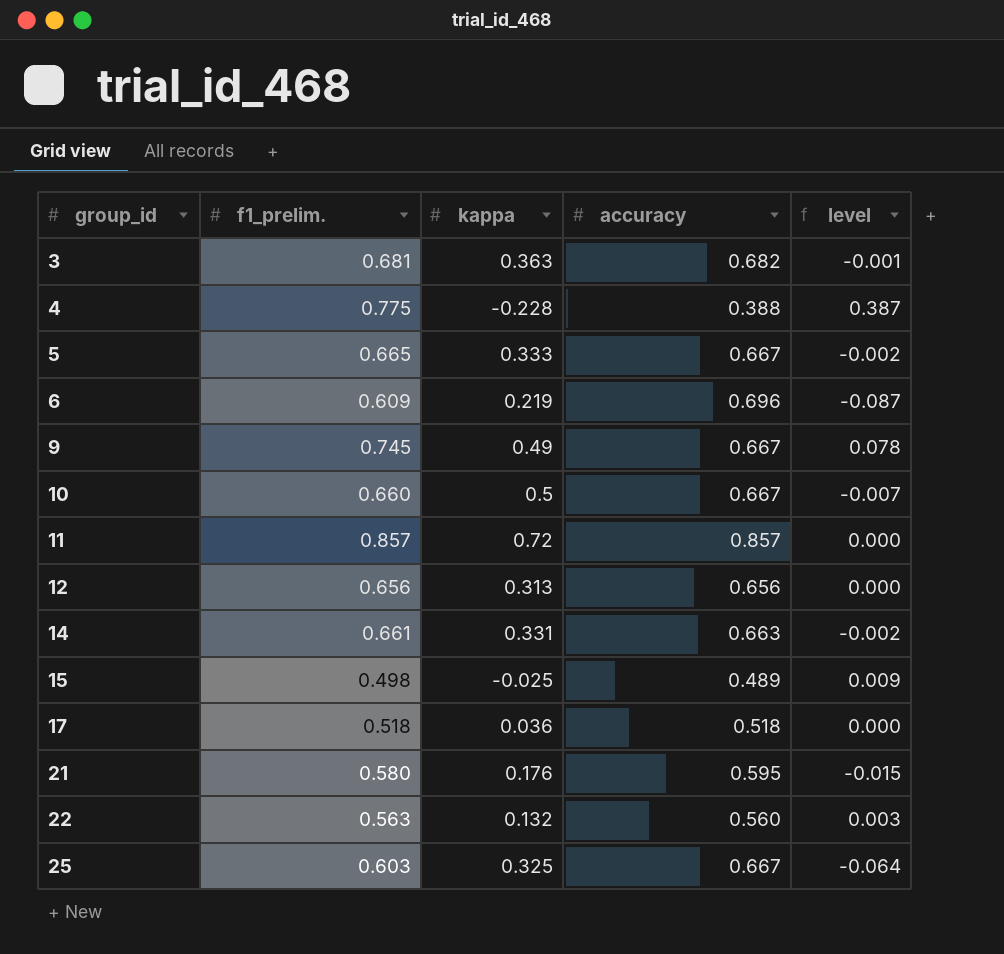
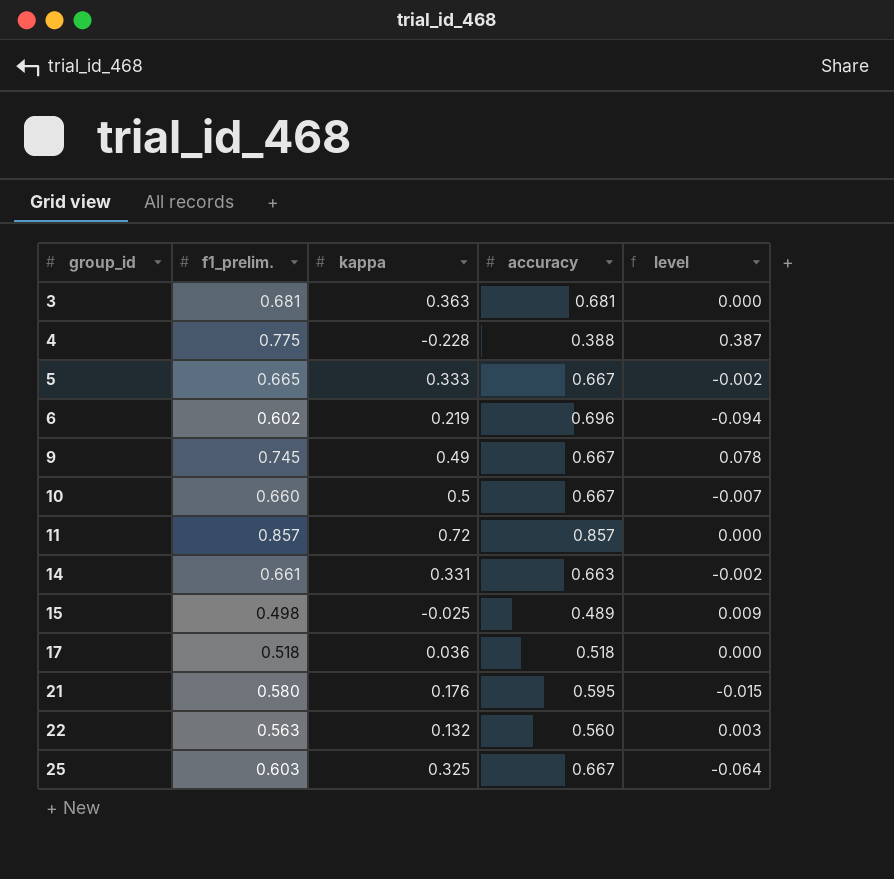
row 12: 0.656 | 0.313 | 0.656 | 0.000 -> none
3 | accuracy: 0.682 -> 0.681
3 | level: -0.001 -> 0.000
6 | f1_prelim.: 0.609 -> 0.602
6 | level: -0.087 -> -0.094

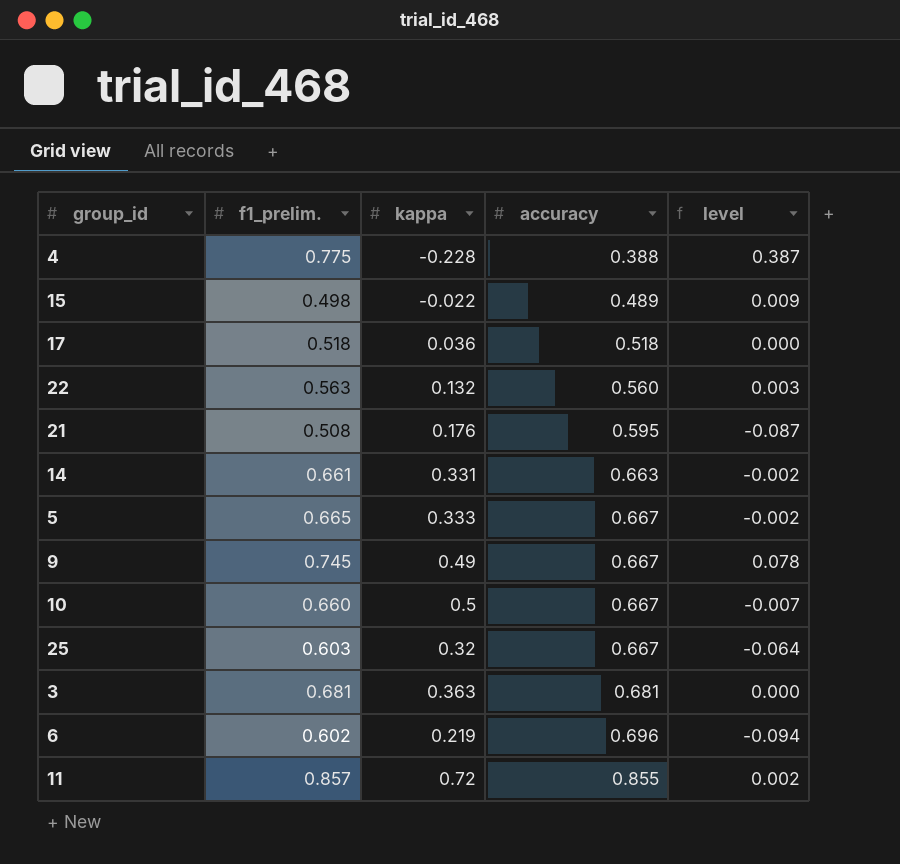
row order: group_id ascending -> accuracy ascending
15 | kappa: -0.025 -> -0.022
21 | f1_prelim.: 0.580 -> 0.508
21 | level: -0.015 -> -0.087
25 | kappa: 0.325 -> 0.32
11 | accuracy: 0.857 -> 0.855
11 | level: 0.000 -> 0.002

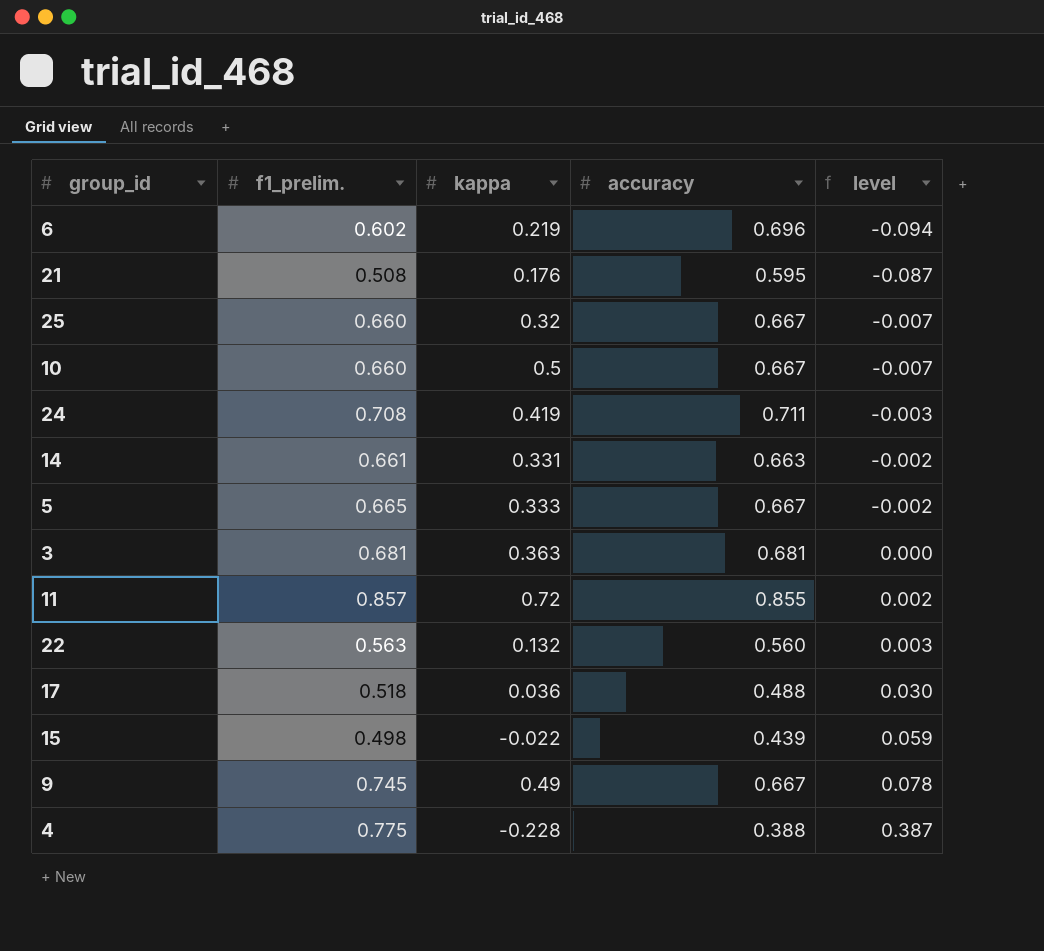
row order: accuracy ascending -> level ascending
25 | f1_prelim.: 0.603 -> 0.660
25 | level: -0.064 -> -0.007
row 24: none -> 0.708 | 0.419 | 0.711 | -0.003
17 | accuracy: 0.518 -> 0.488
17 | level: 0.000 -> 0.030
15 | accuracy: 0.489 -> 0.439
15 | level: 0.009 -> 0.059

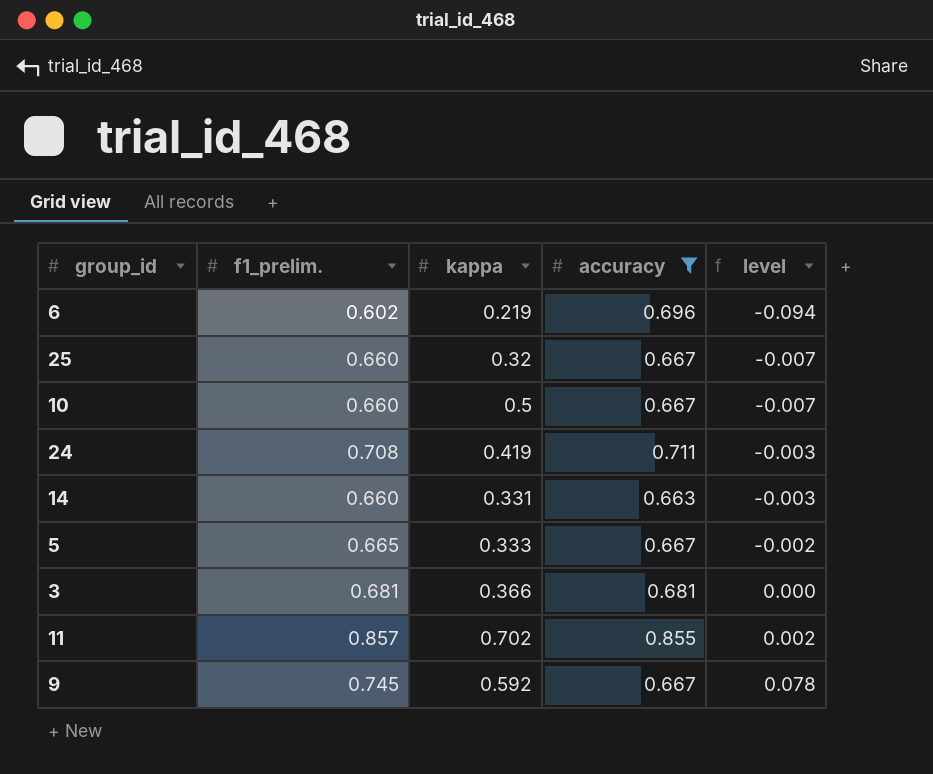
filter: none -> accuracy >= 0.663
14 | f1_prelim.: 0.661 -> 0.660
14 | level: -0.002 -> -0.003
3 | kappa: 0.363 -> 0.366
11 | kappa: 0.72 -> 0.702
9 | kappa: 0.49 -> 0.592

